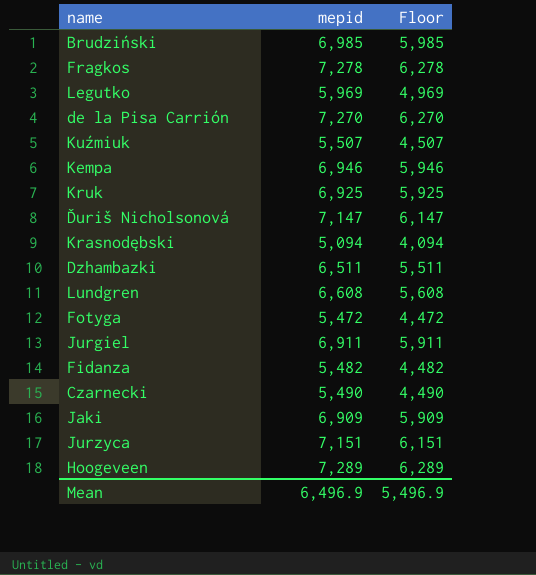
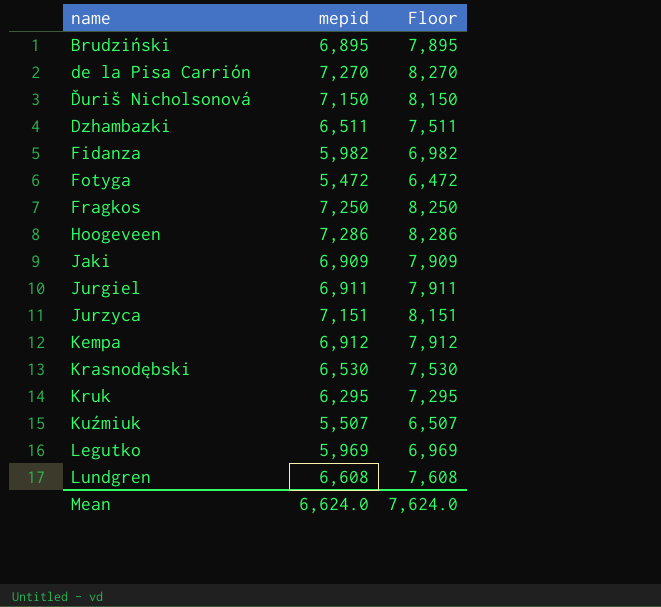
row order: none -> name ascending
column Floor | formula: [mepid] - 1000 -> [mepid] + 1000
row Czarnecki: 5,490 | 4,490 -> none
Brudziński | mepid: 6,985 -> 6,895
Ďuriš Nicholsonová | mepid: 7,147 -> 7,150
Fidanza | mepid: 5,482 -> 5,982
Fragkos | mepid: 7,278 -> 7,250
Hoogeveen | mepid: 7,289 -> 7,286
Kempa | mepid: 6,946 -> 6,912
Krasnodębski | mepid: 5,094 -> 6,530
Kruk | mepid: 6,925 -> 6,295
Mean | mepid: 6,496.9 -> 6,624.0
Mean | Floor: 5,496.9 -> 7,624.0

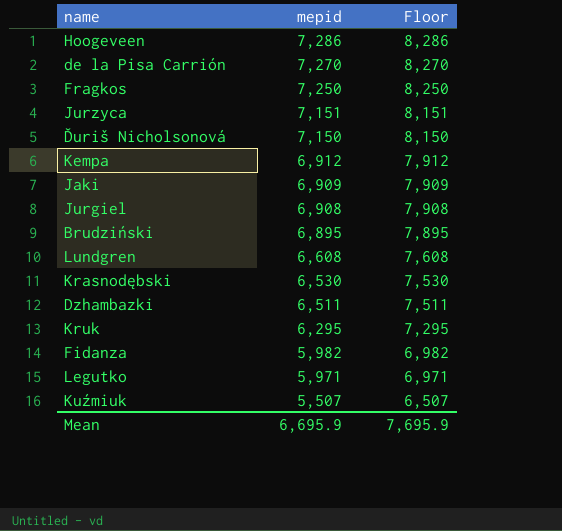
row order: name ascending -> mepid descending
row Fotyga: 5,472 | 6,472 -> none
Jurgiel | mepid: 6,911 -> 6,908
Jurgiel | Floor: 7,911 -> 7,908
Legutko | mepid: 5,969 -> 5,971
Legutko | Floor: 6,969 -> 6,971
Mean | mepid: 6,624.0 -> 6,695.9
Mean | Floor: 7,624.0 -> 7,695.9

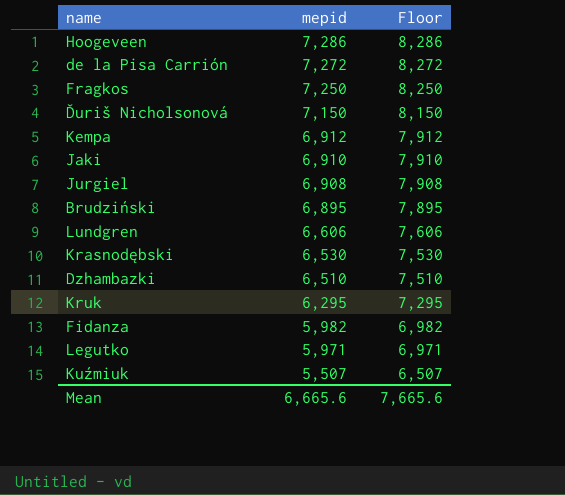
row Jurzyca: 7,151 | 8,151 -> none
de la Pisa Carrión | mepid: 7,270 -> 7,272
de la Pisa Carrión | Floor: 8,270 -> 8,272
Jaki | mepid: 6,909 -> 6,910
Jaki | Floor: 7,909 -> 7,910
Lundgren | mepid: 6,608 -> 6,606
Lundgren | Floor: 7,608 -> 7,606
Dzhambazki | mepid: 6,511 -> 6,510
Dzhambazki | Floor: 7,511 -> 7,510
Mean | mepid: 6,695.9 -> 6,665.6
Mean | Floor: 7,695.9 -> 7,665.6

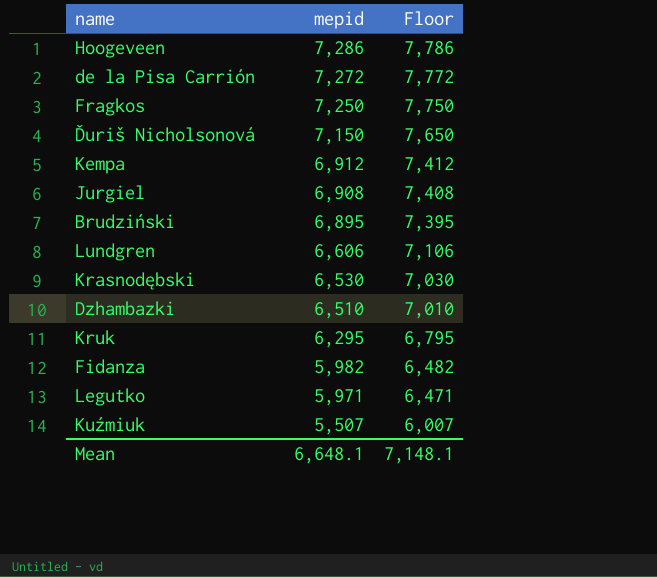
column Floor | formula: [mepid] + 1000 -> [mepid] + 500
row Jaki: 6,910 | 7,910 -> none
Mean | mepid: 6,665.6 -> 6,648.1
Mean | Floor: 7,665.6 -> 7,148.1

